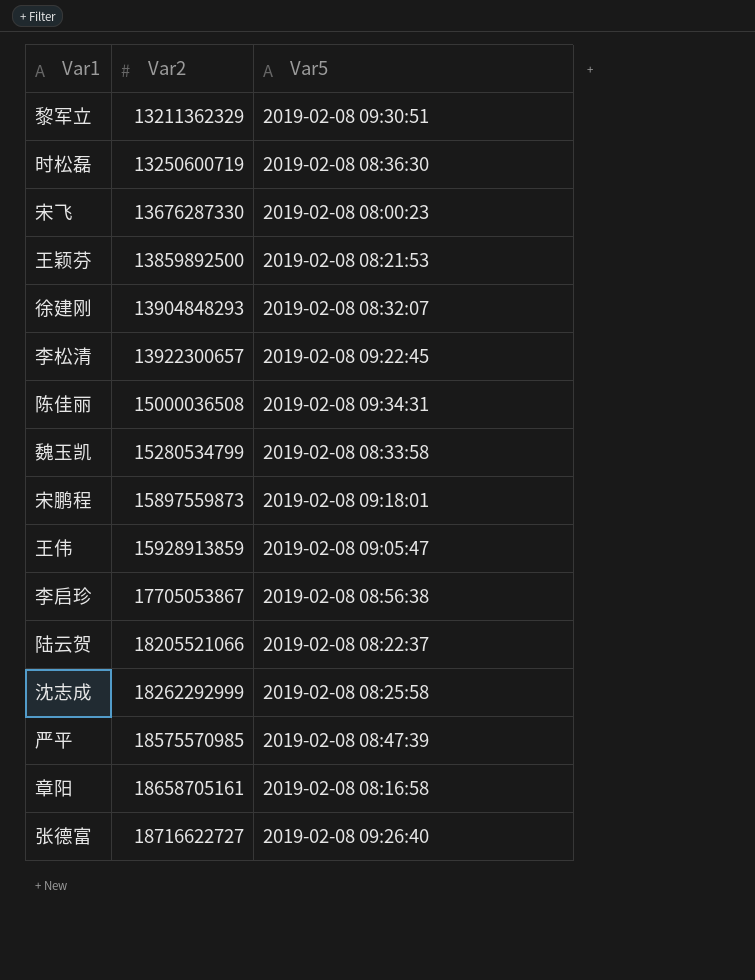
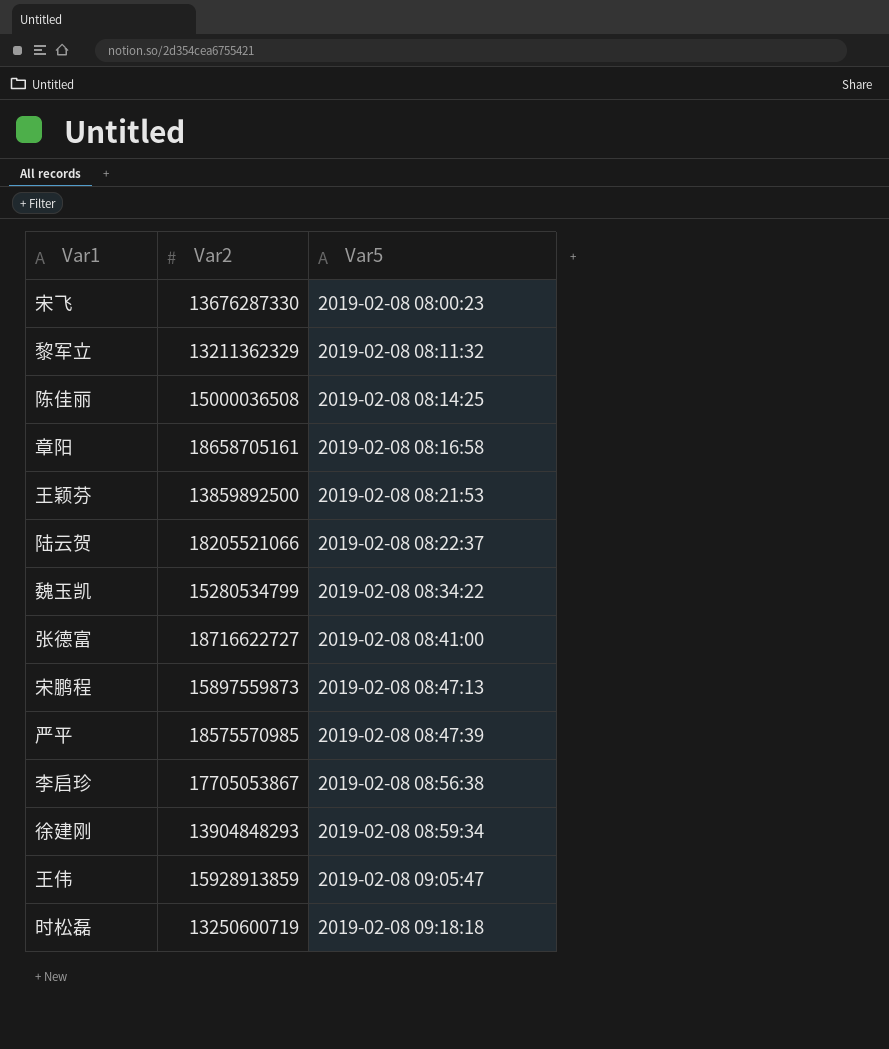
row order: Var2 ascending -> Var5 ascending
row 李松清: 13922300657 | 2019-02-08 09:22:45 -> none
row 沈志成: 18262292999 | 2019-02-08 08:25:58 -> none
黎军立 | Var5: 2019-02-08 09:30:51 -> 2019-02-08 08:11:32
陈佳丽 | Var5: 2019-02-08 09:34:31 -> 2019-02-08 08:14:25
魏玉凯 | Var5: 2019-02-08 08:33:58 -> 2019-02-08 08:34:22
张德富 | Var5: 2019-02-08 09:26:40 -> 2019-02-08 08:41:00
宋鹏程 | Var5: 2019-02-08 09:18:01 -> 2019-02-08 08:47:13
徐建刚 | Var5: 2019-02-08 08:32:07 -> 2019-02-08 08:59:34
时松磊 | Var5: 2019-02-08 08:36:30 -> 2019-02-08 09:18:18

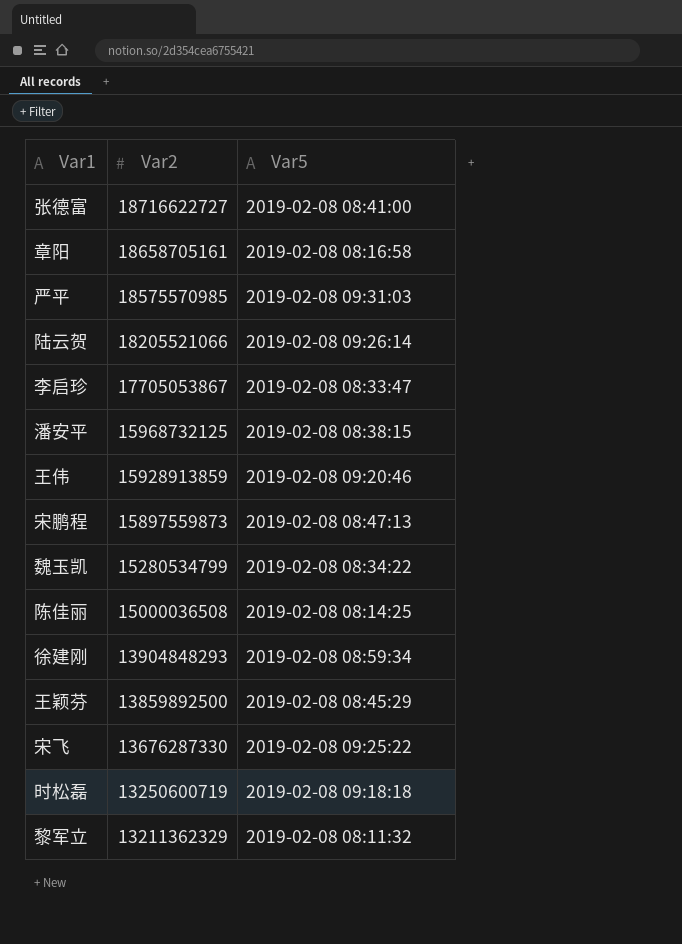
row order: Var5 ascending -> Var2 descending
严平 | Var5: 2019-02-08 08:47:39 -> 2019-02-08 09:31:03
陆云贺 | Var5: 2019-02-08 08:22:37 -> 2019-02-08 09:26:14
李启珍 | Var5: 2019-02-08 08:56:38 -> 2019-02-08 08:33:47
row 潘安平: none -> 15968732125 | 2019-02-08 08:38:15
王伟 | Var5: 2019-02-08 09:05:47 -> 2019-02-08 09:20:46
王颖芬 | Var5: 2019-02-08 08:21:53 -> 2019-02-08 08:45:29
宋飞 | Var5: 2019-02-08 08:00:23 -> 2019-02-08 09:25:22

